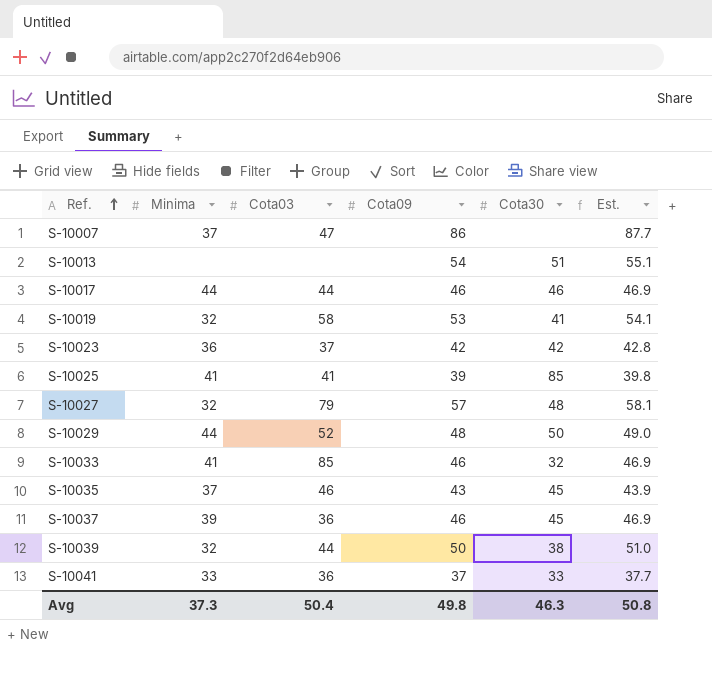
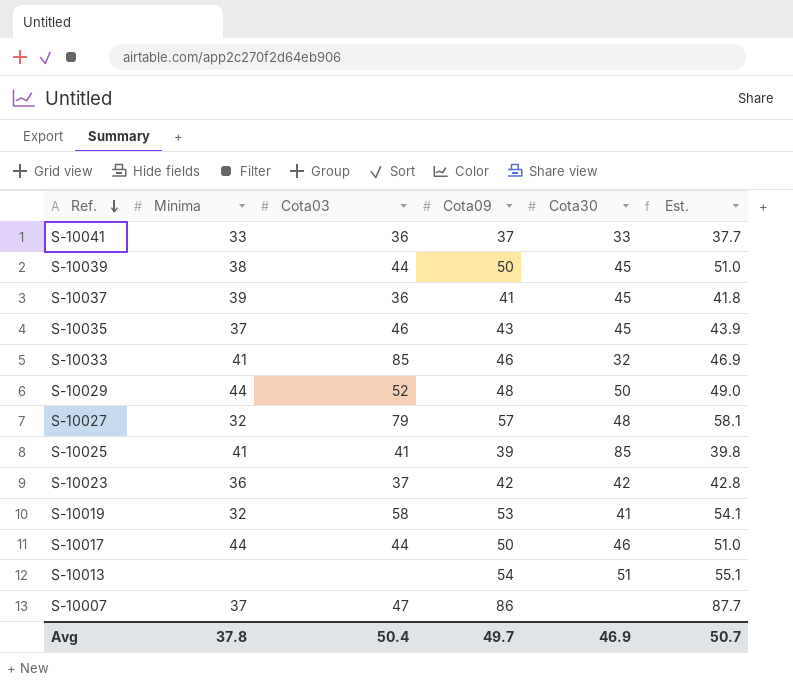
row order: Ref. ascending -> Ref. descending
S-10039 | Minima: 32 -> 38
S-10039 | Cota30: 38 -> 45
S-10037 | Cota09: 46 -> 41
S-10037 | Est.: 46.9 -> 41.8
S-10017 | Cota09: 46 -> 50
S-10017 | Est.: 46.9 -> 51.0
Avg | Minima: 37.3 -> 37.8
Avg | Cota09: 49.8 -> 49.7
Avg | Cota30: 46.3 -> 46.9
Avg | Est.: 50.8 -> 50.7

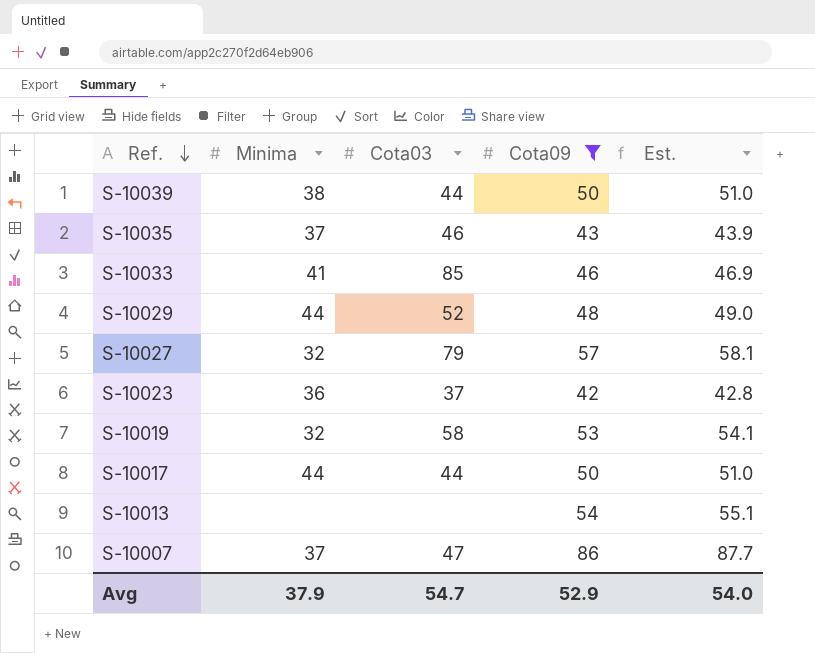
filter: none -> Cota09 >= 42
column Cota30 | position: 5 -> none
Avg | Minima: 37.8 -> 37.9
Avg | Cota03: 50.4 -> 54.7
Avg | Cota09: 49.7 -> 52.9
Avg | Est.: 50.7 -> 54.0

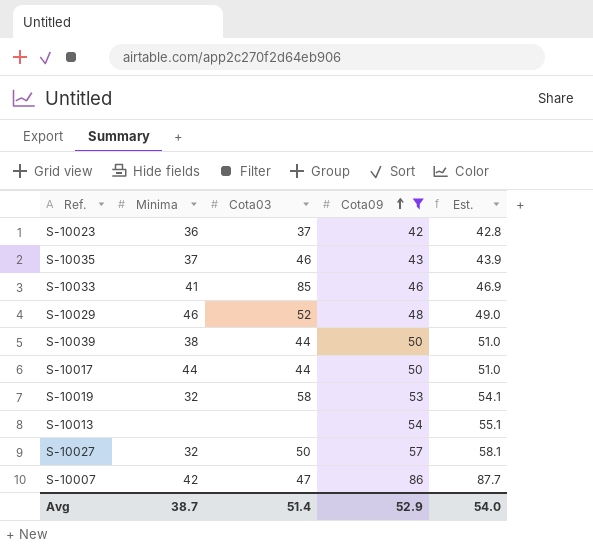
row order: Ref. descending -> Cota09 ascending
S-10029 | Minima: 44 -> 46
S-10027 | Cota03: 79 -> 50
S-10007 | Minima: 37 -> 42
Avg | Minima: 37.9 -> 38.7
Avg | Cota03: 54.7 -> 51.4

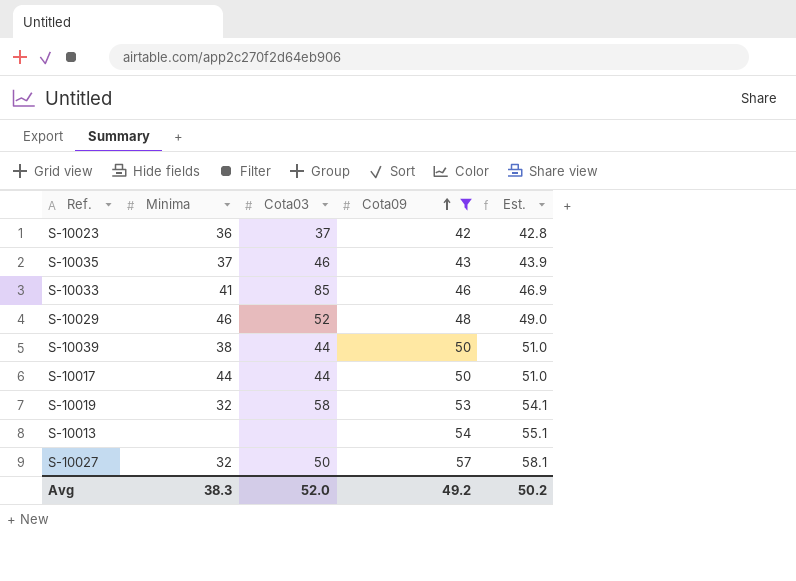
row S-10007: 42 | 47 | 86 | 87.7 -> none
Avg | Minima: 38.7 -> 38.3
Avg | Cota03: 51.4 -> 52.0
Avg | Cota09: 52.9 -> 49.2
Avg | Est.: 54.0 -> 50.2

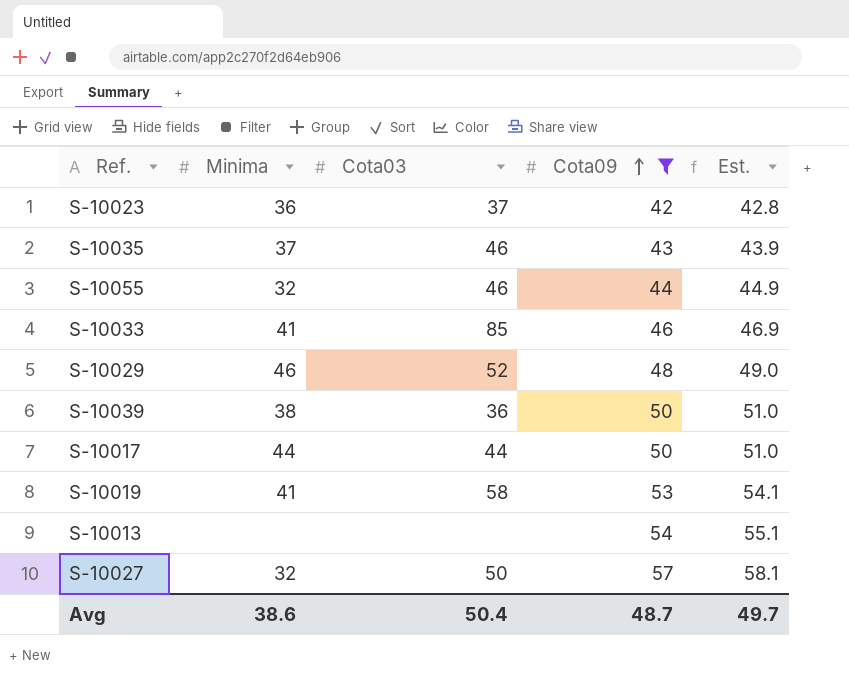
row S-10055: none -> 32 | 46 | 44 | 44.9
S-10039 | Cota03: 44 -> 36
S-10019 | Minima: 32 -> 41
Avg | Minima: 38.3 -> 38.6
Avg | Cota03: 52.0 -> 50.4
Avg | Cota09: 49.2 -> 48.7
Avg | Est.: 50.2 -> 49.7

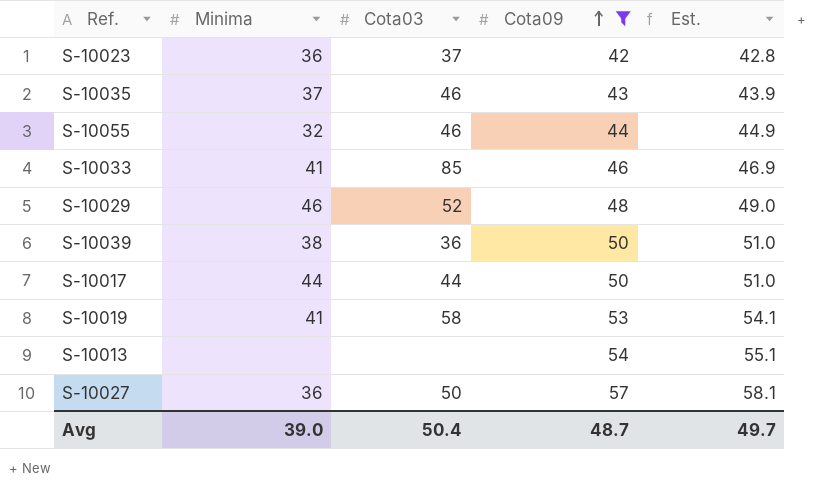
S-10027 | Minima: 32 -> 36
Avg | Minima: 38.6 -> 39.0

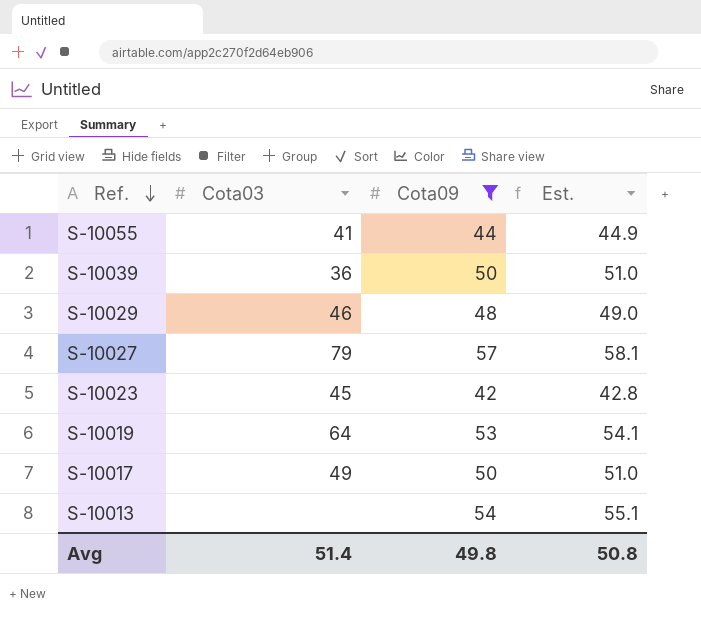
row order: Cota09 ascending -> Ref. descending
column Minima | position: 2 -> none
row S-10035: 37 | 46 | 43 | 43.9 -> none
row S-10033: 41 | 85 | 46 | 46.9 -> none
S-10055 | Cota03: 46 -> 41
S-10029 | Cota03: 52 -> 46
S-10027 | Cota03: 50 -> 79
S-10023 | Cota03: 37 -> 45
S-10019 | Cota03: 58 -> 64
S-10017 | Cota03: 44 -> 49
Avg | Cota03: 50.4 -> 51.4
Avg | Cota09: 48.7 -> 49.8
Avg | Est.: 49.7 -> 50.8

